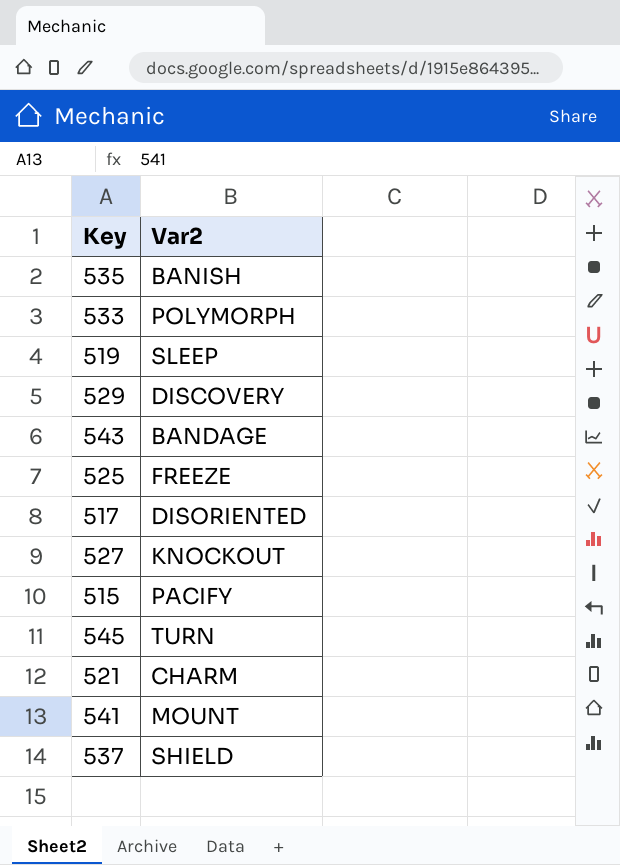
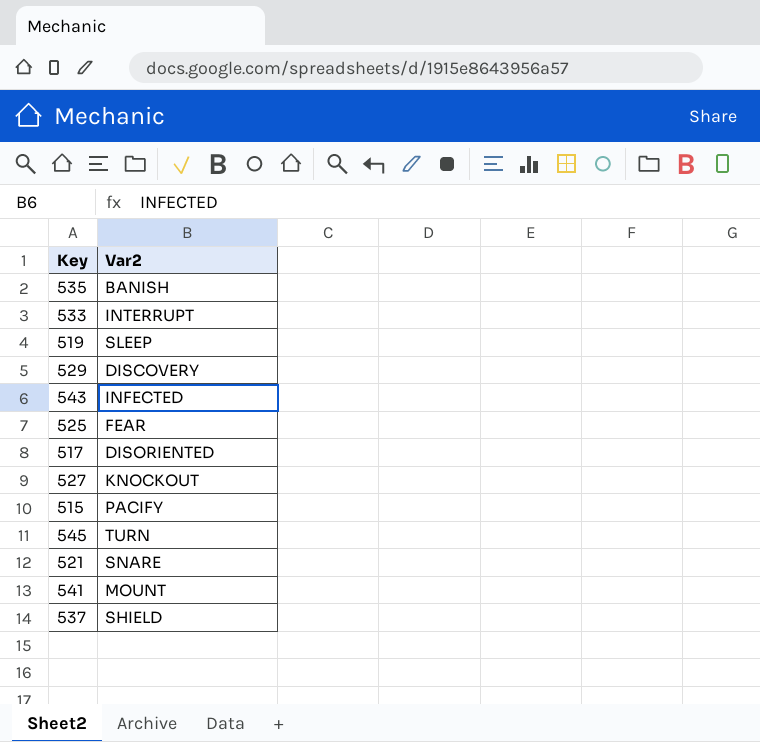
533 | Var2: POLYMORPH -> INTERRUPT
543 | Var2: BANDAGE -> INFECTED
525 | Var2: FREEZE -> FEAR
521 | Var2: CHARM -> SNARE

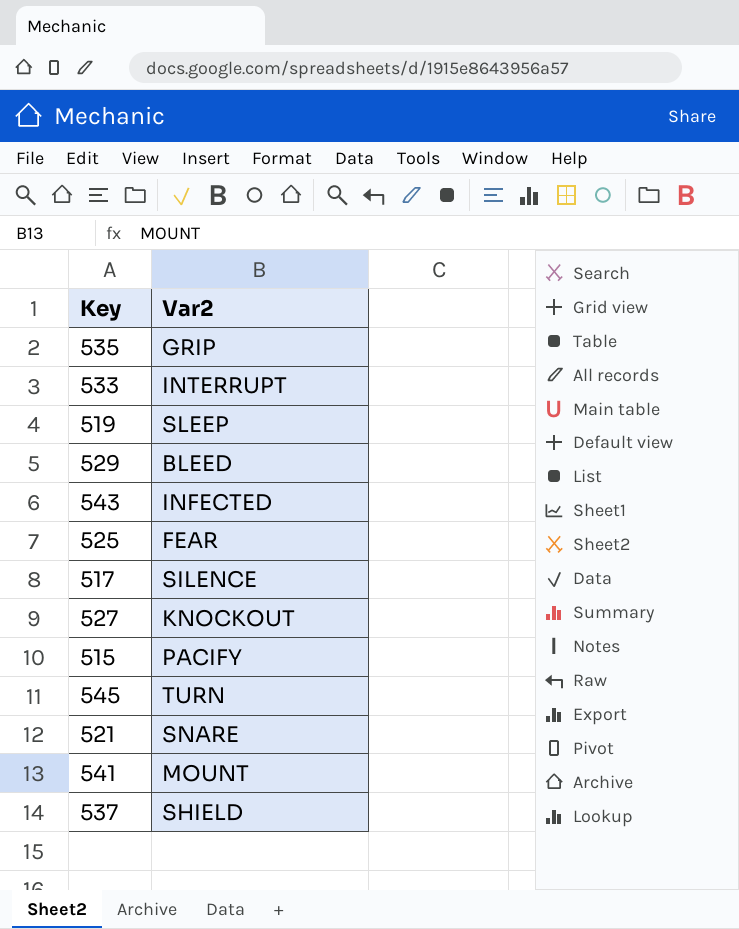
535 | Var2: BANISH -> GRIP
529 | Var2: DISCOVERY -> BLEED
517 | Var2: DISORIENTED -> SILENCE

